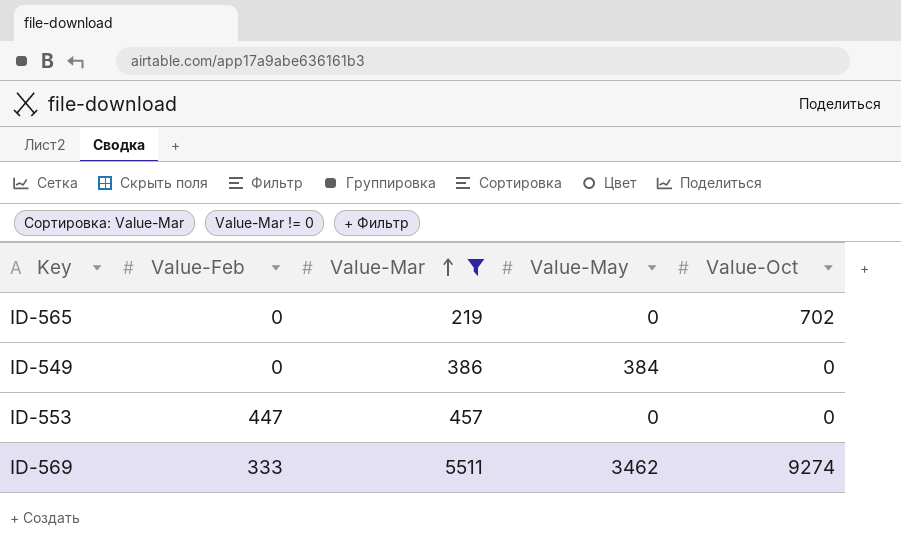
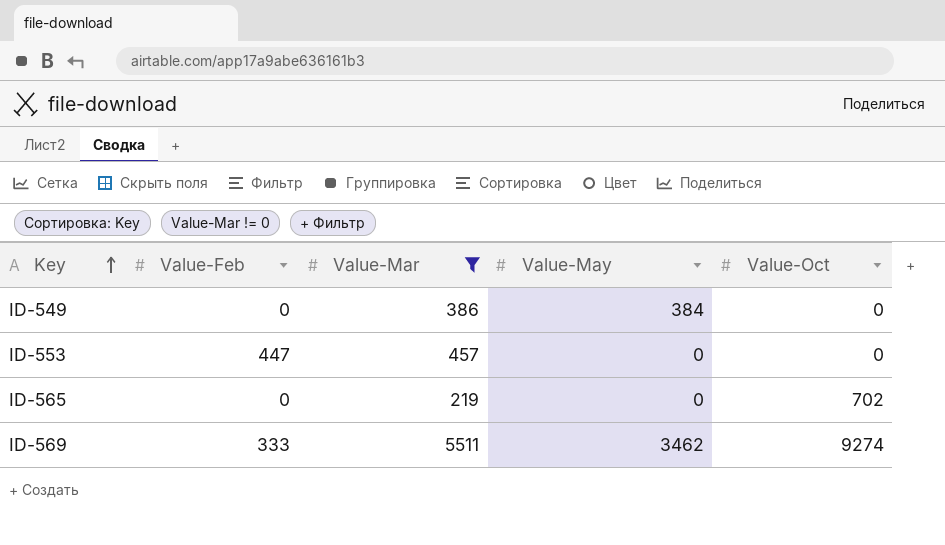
row order: Value-Mar ascending -> Key ascending

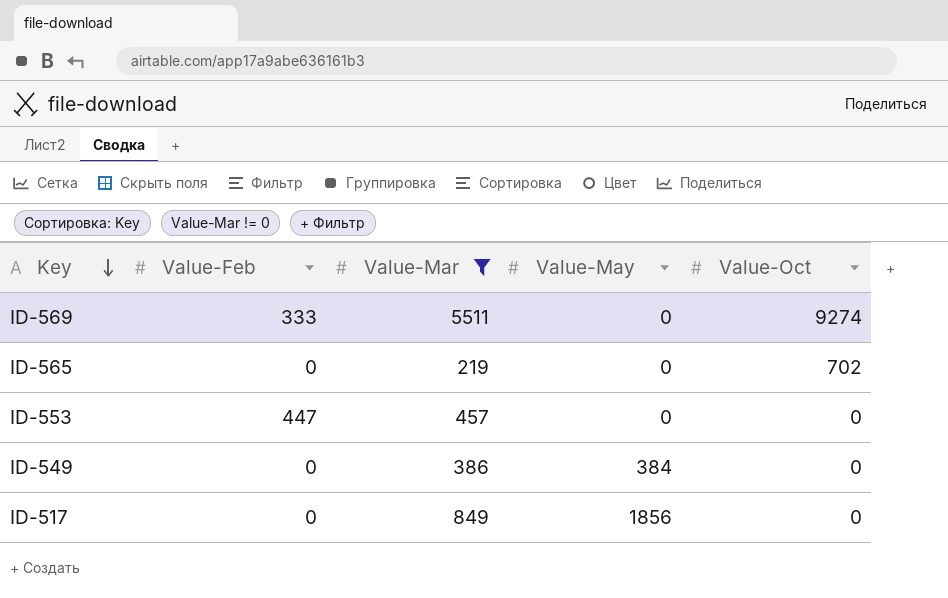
row order: Key ascending -> Key descending
ID-569 | Value-May: 3462 -> 0
row ID-517: none -> 0 | 849 | 1856 | 0

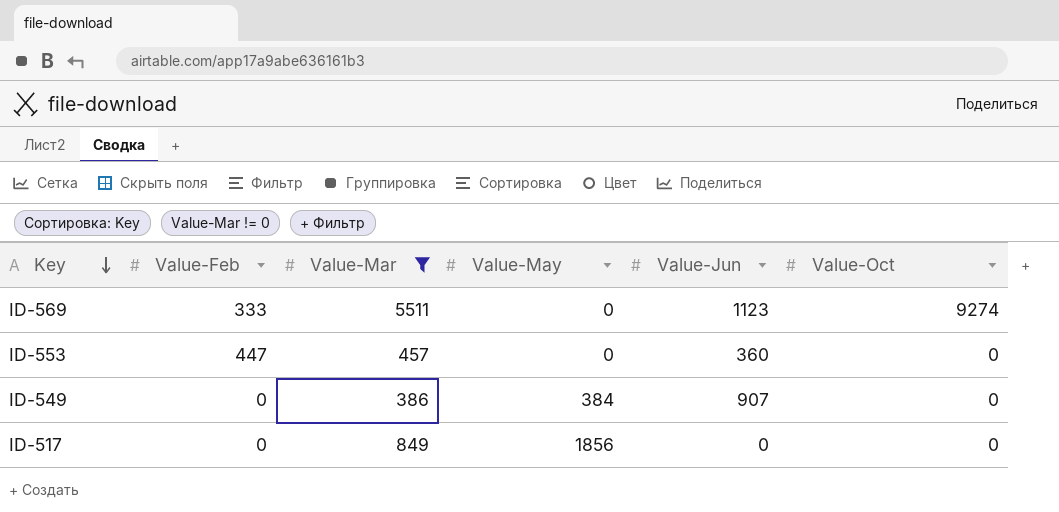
column Value-Jun | position: none -> 5
row ID-565: 0 | 219 | 0 | 702 -> none

